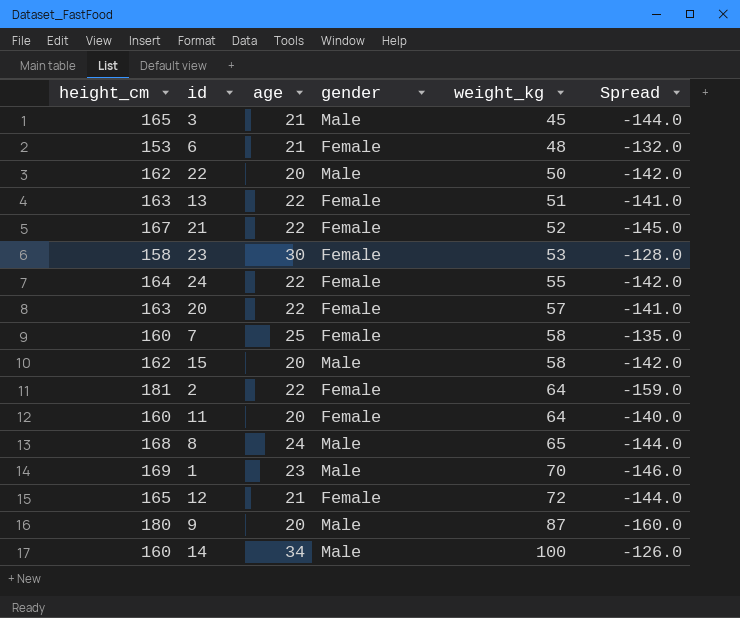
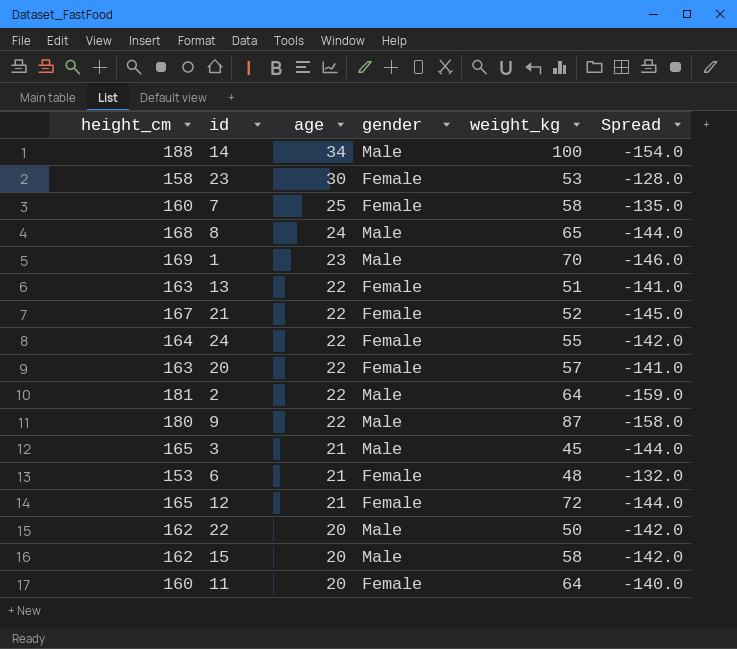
row order: weight_kg ascending -> age descending
14 | height_cm: 160 -> 188
14 | Spread: -126.0 -> -154.0
2 | gender: Female -> Male
9 | age: 20 -> 22
9 | Spread: -160.0 -> -158.0

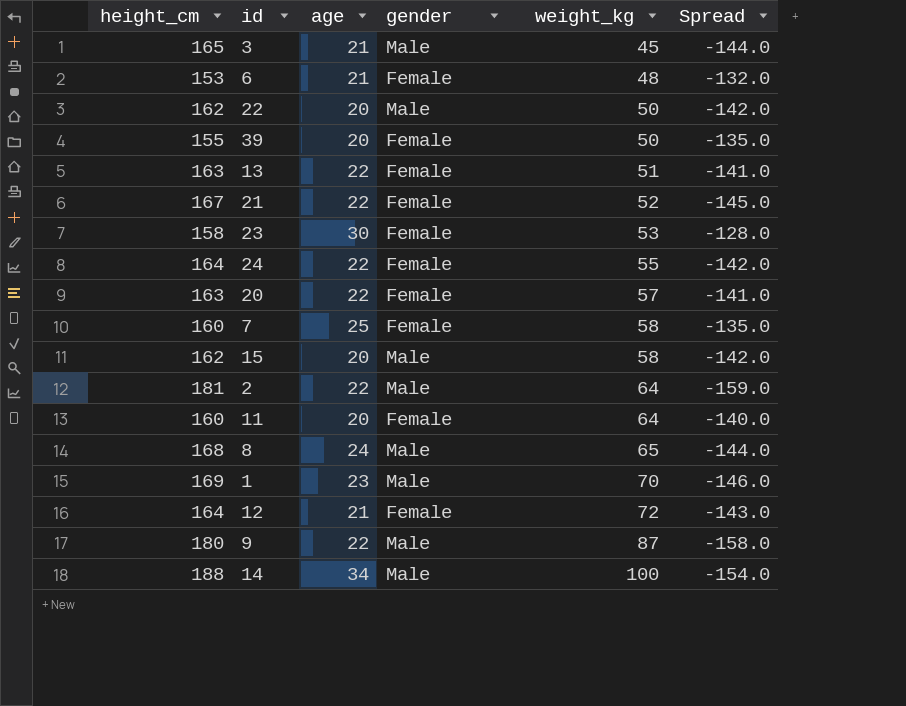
row order: age descending -> weight_kg ascending
row 39: none -> 155 | 20 | Female | 50 | -135.0
12 | height_cm: 165 -> 164
12 | Spread: -144.0 -> -143.0

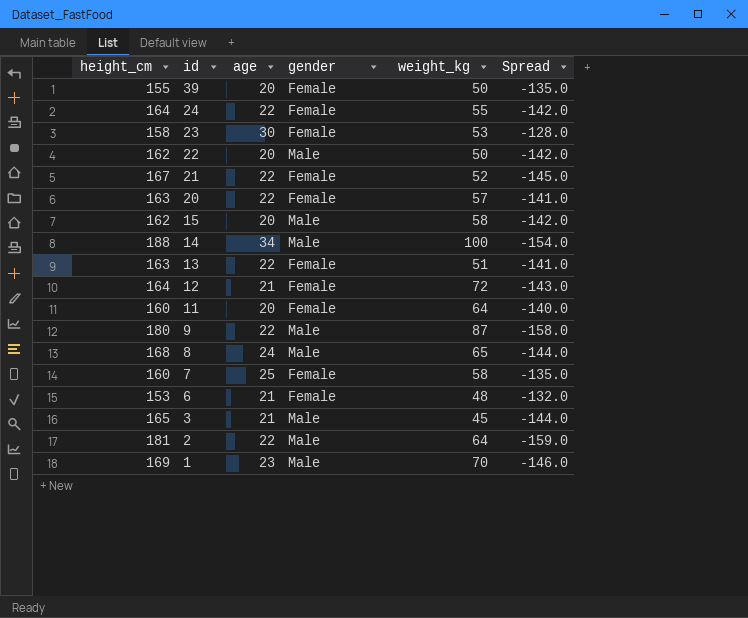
row order: weight_kg ascending -> id descending

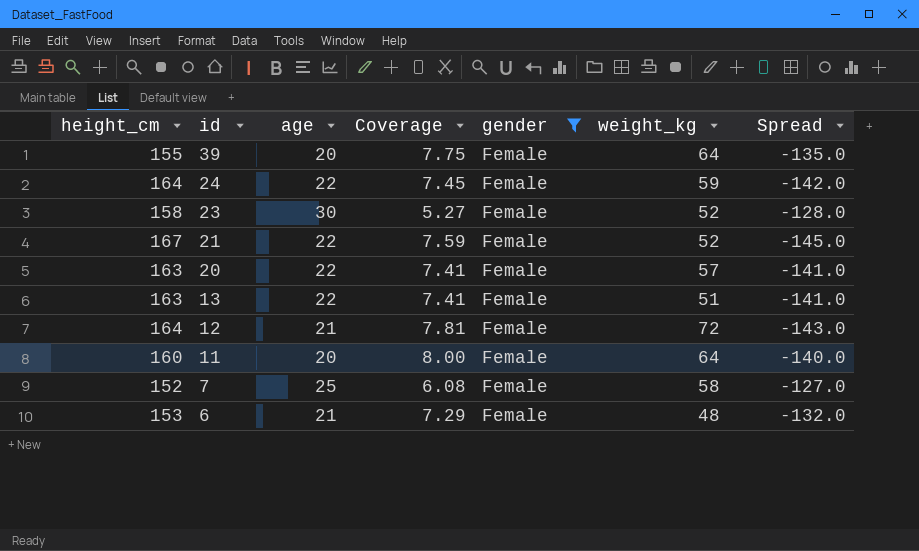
filter: none -> gender = Female
column Coverage | formula: none -> [height_cm] / [age]
39 | weight_kg: 50 -> 64
24 | weight_kg: 55 -> 59
23 | weight_kg: 53 -> 52
7 | height_cm: 160 -> 152
7 | Spread: -135.0 -> -127.0

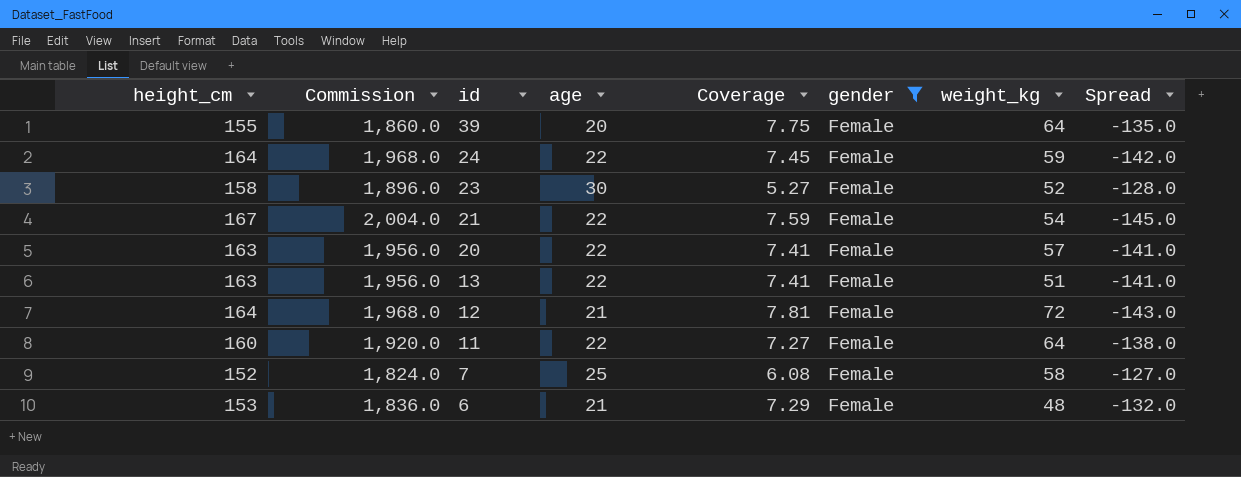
column Commission | formula: none -> [height_cm] * 12
21 | weight_kg: 52 -> 54
11 | age: 20 -> 22
11 | Coverage: 8.00 -> 7.27
11 | Spread: -140.0 -> -138.0

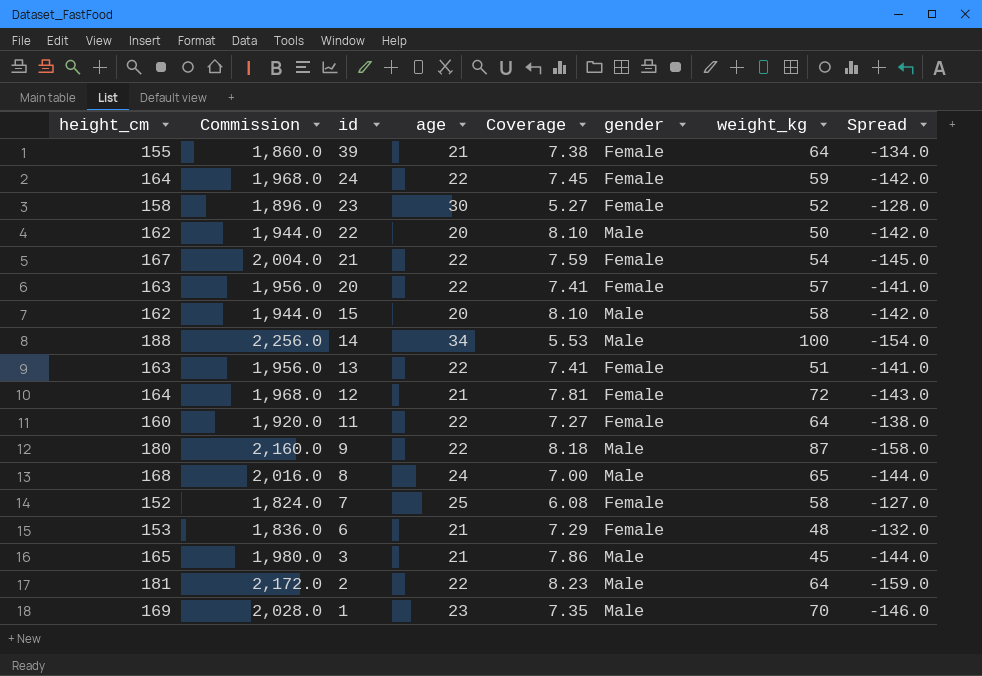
filter: gender = Female -> none
39 | age: 20 -> 21
39 | Coverage: 7.75 -> 7.38
39 | Spread: -135.0 -> -134.0

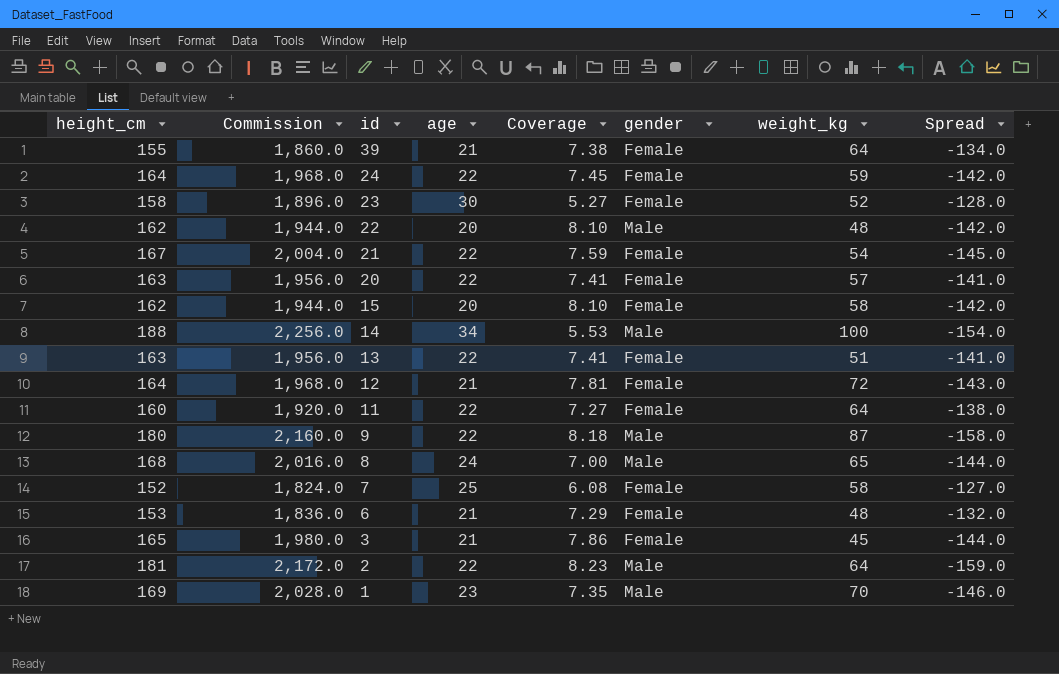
22 | weight_kg: 50 -> 48
15 | gender: Male -> Female
3 | gender: Male -> Female

